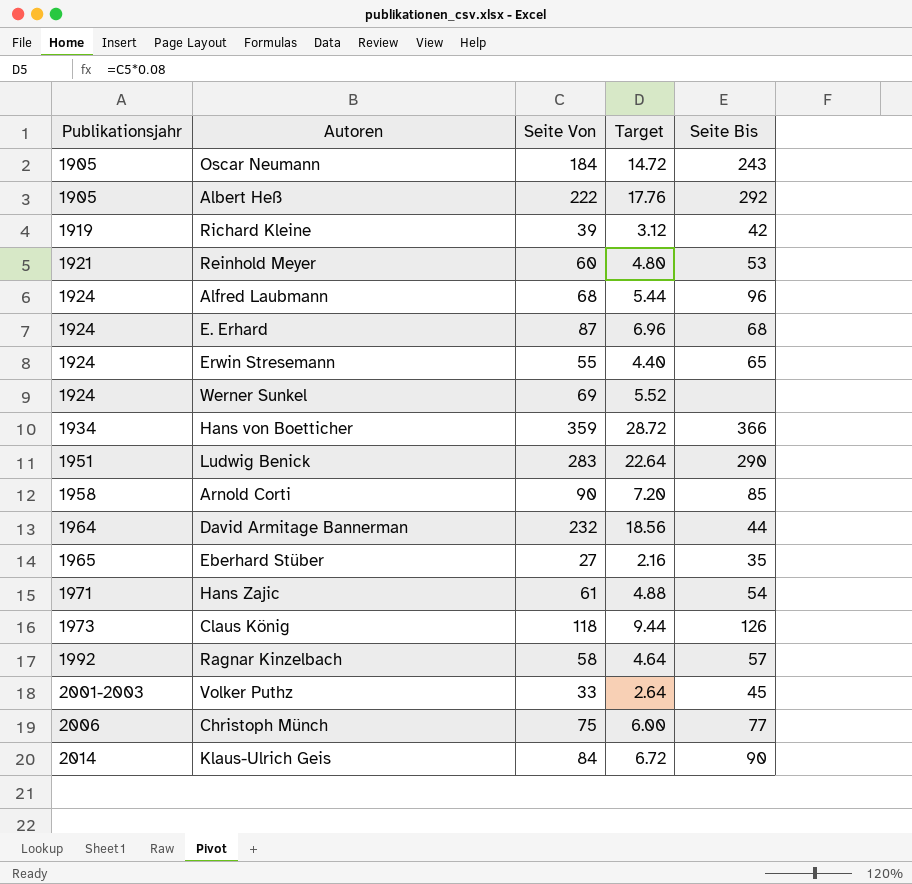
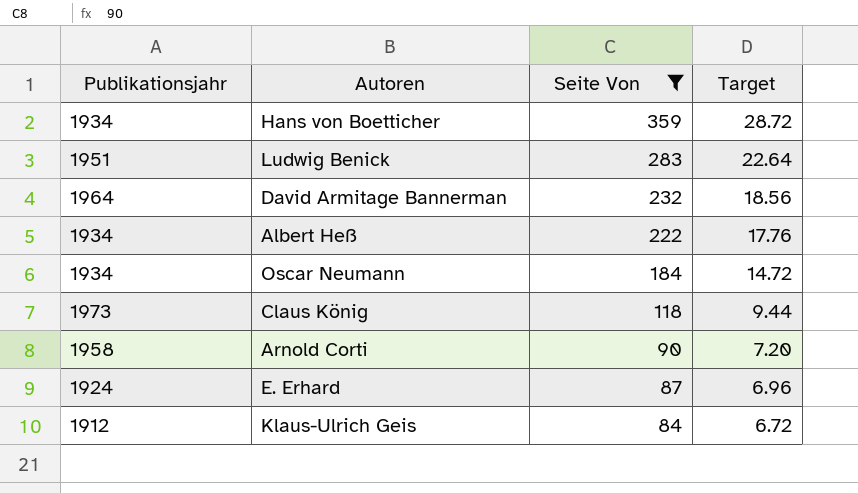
filter: none -> Seite Von >= 84
row order: Publikationsjahr ascending -> Seite Von descending
column Seite Bis | position: 5 -> none
Albert Heß | Publikationsjahr: 1905 -> 1934
Oscar Neumann | Publikationsjahr: 1905 -> 1934
Klaus-Ulrich Geis | Publikationsjahr: 2014 -> 1912

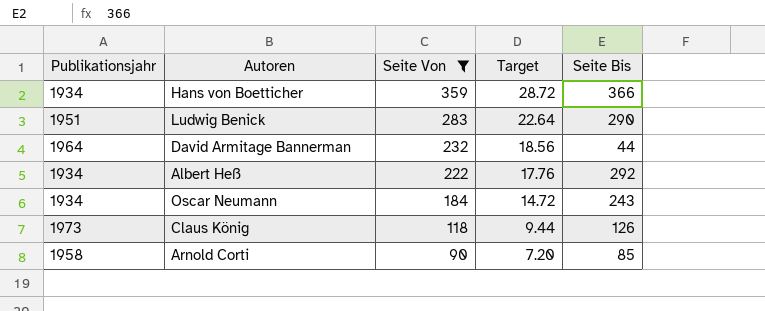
column Seite Bis | position: none -> 5
row E. Erhard: 1924 | 87 | 6.96 -> none
row Klaus-Ulrich Geis: 1912 | 84 | 6.72 -> none

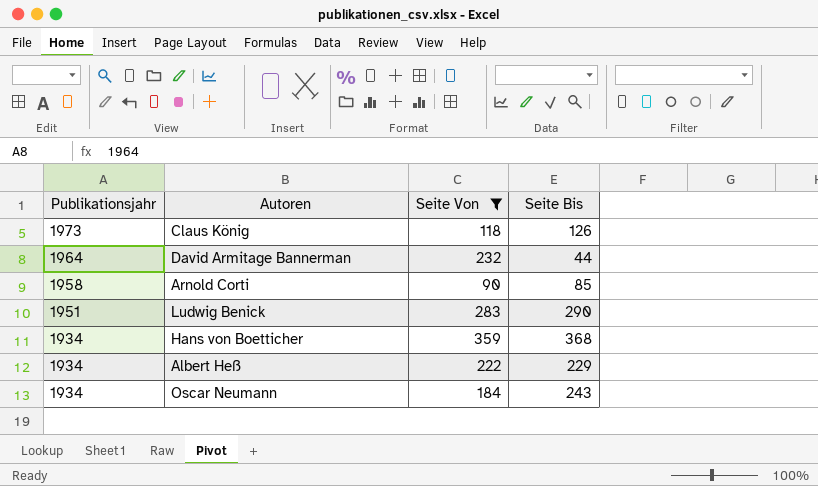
row order: Seite Von descending -> Publikationsjahr descending
column Target | formula: [Seite Von] * 0.08 -> none
Hans von Boetticher | Seite Bis: 366 -> 368
Albert Heß | Seite Bis: 292 -> 229

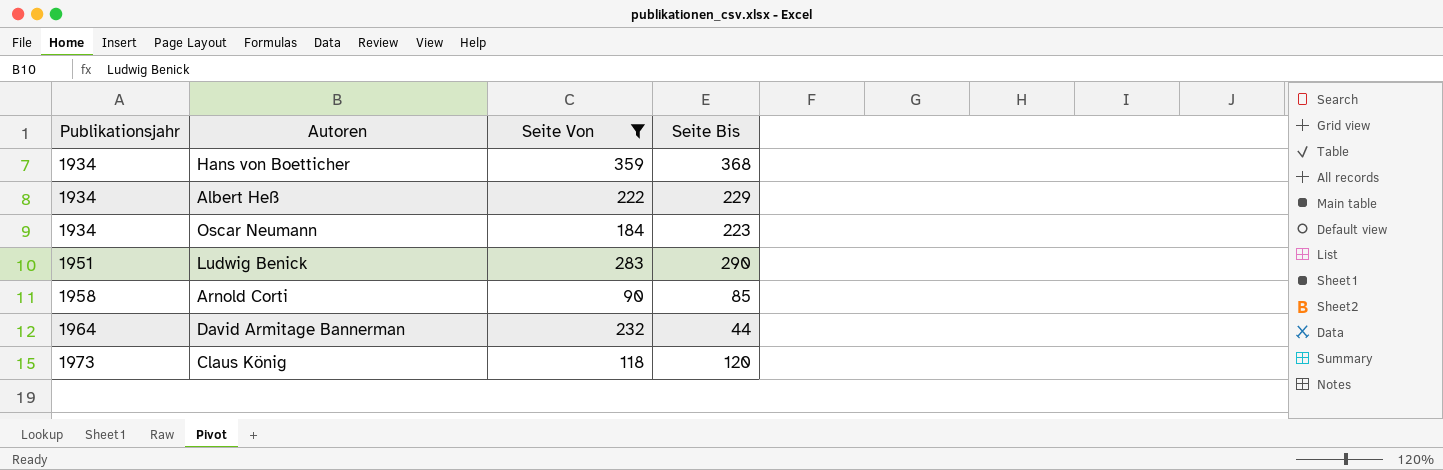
row order: Publikationsjahr descending -> Publikationsjahr ascending
Oscar Neumann | Seite Bis: 243 -> 223
Claus König | Seite Bis: 126 -> 120

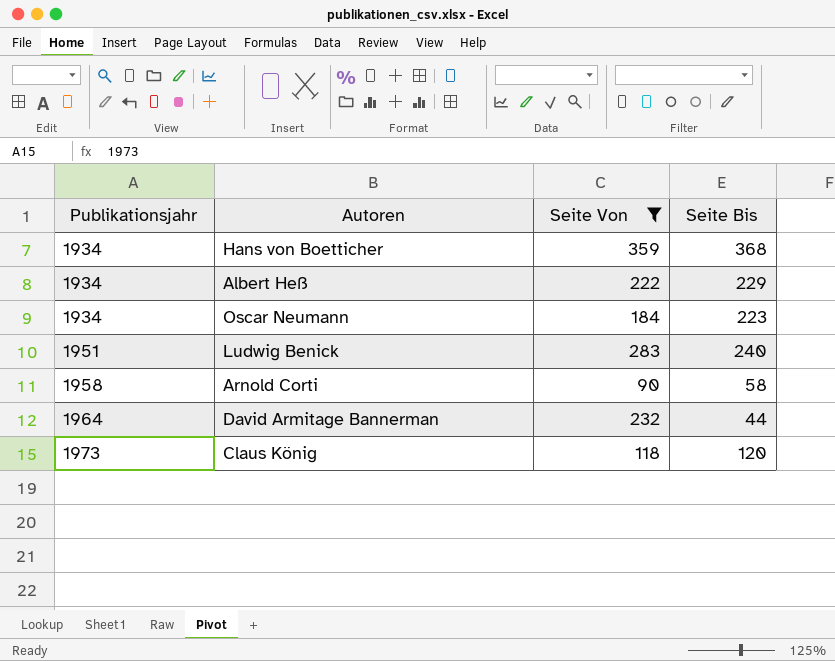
Ludwig Benick | Seite Bis: 290 -> 240
Arnold Corti | Seite Bis: 85 -> 58

